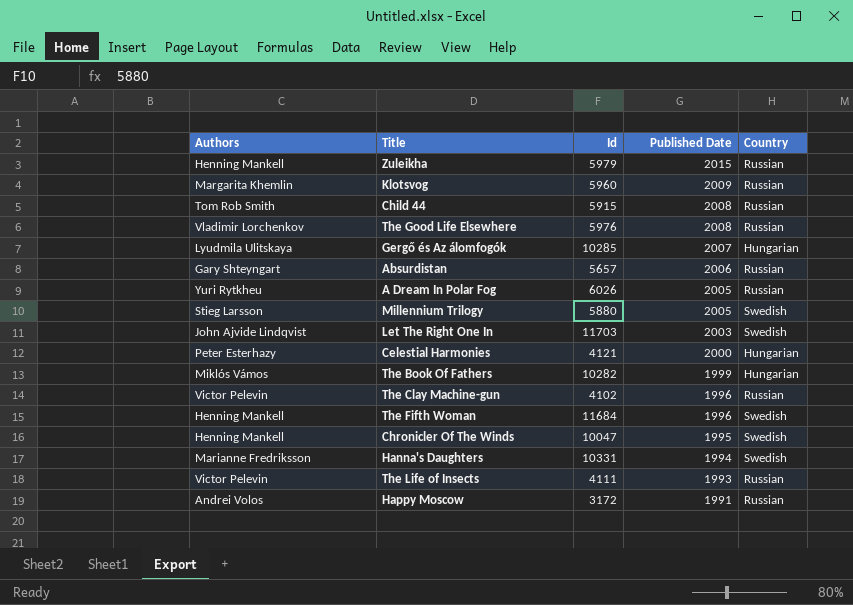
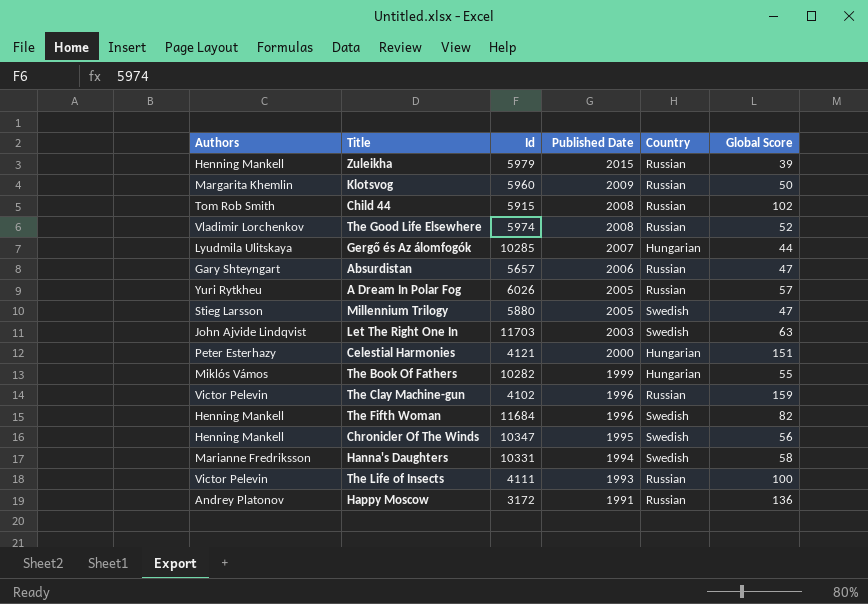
column Global Score | position: none -> 6
The Good Life Elsewhere | Id: 5976 -> 5974
Chronicler Of The Winds | Id: 10047 -> 10347
Happy Moscow | Authors: Andrei Volos -> Andrey Platonov

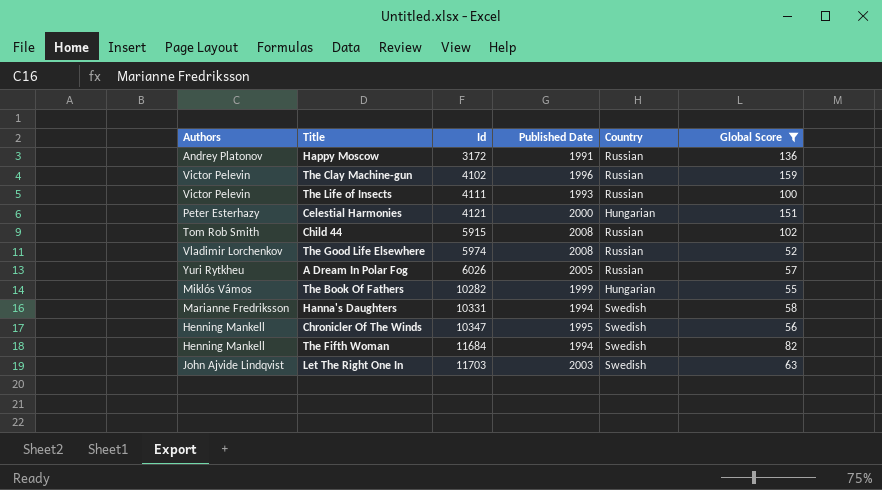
filter: none -> Global Score >= 52
row order: Published Date descending -> Id ascending
The Fifth Woman | Published Date: 1996 -> 1994

